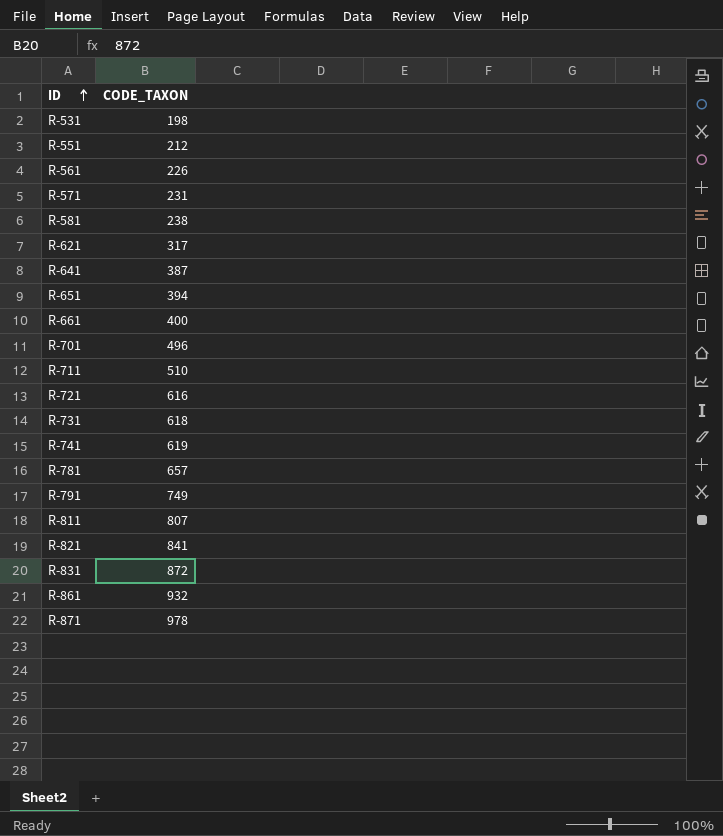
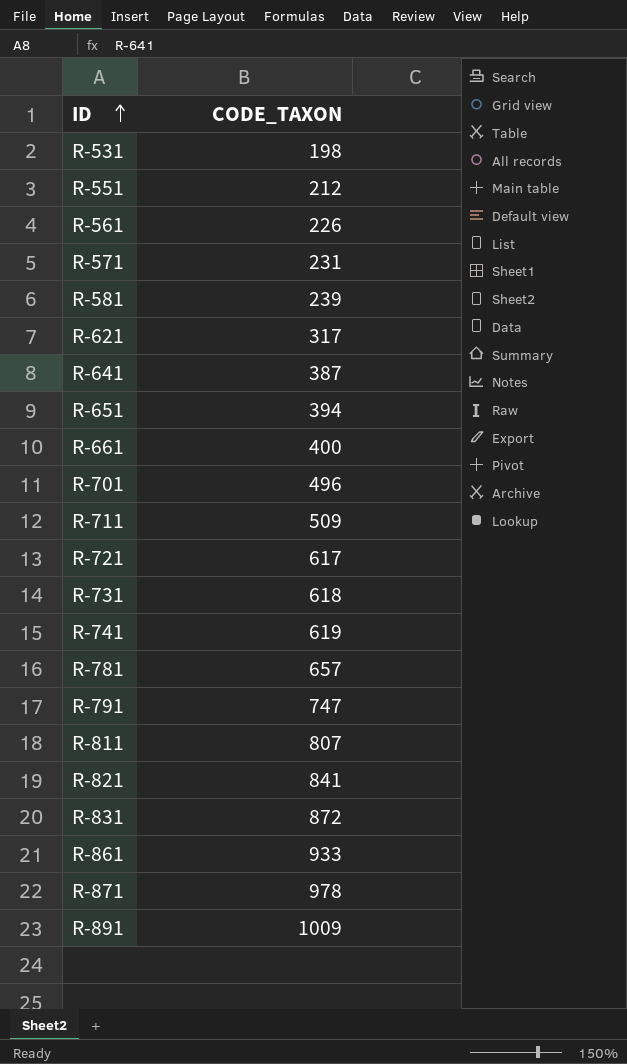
R-581 | CODE_TAXON: 238 -> 239
R-711 | CODE_TAXON: 510 -> 509
R-721 | CODE_TAXON: 616 -> 617
R-791 | CODE_TAXON: 749 -> 747
R-861 | CODE_TAXON: 932 -> 933
row R-891: none -> 1009

